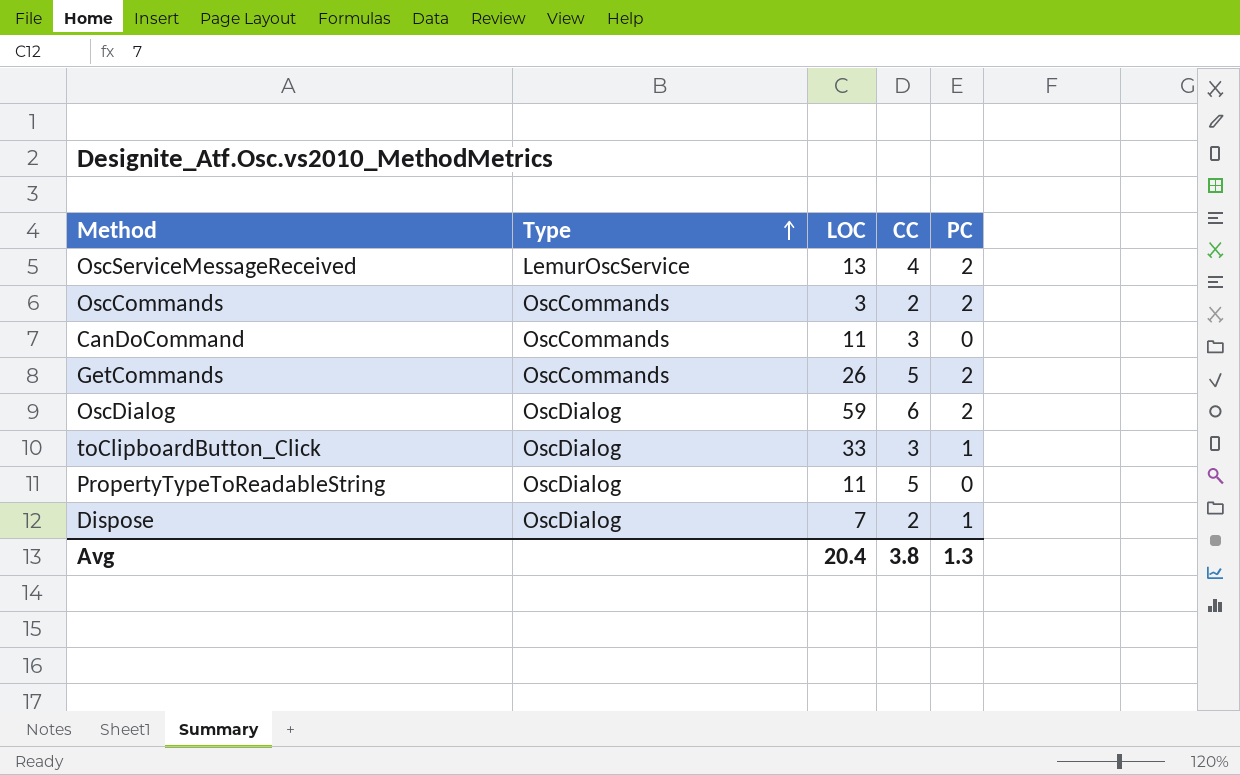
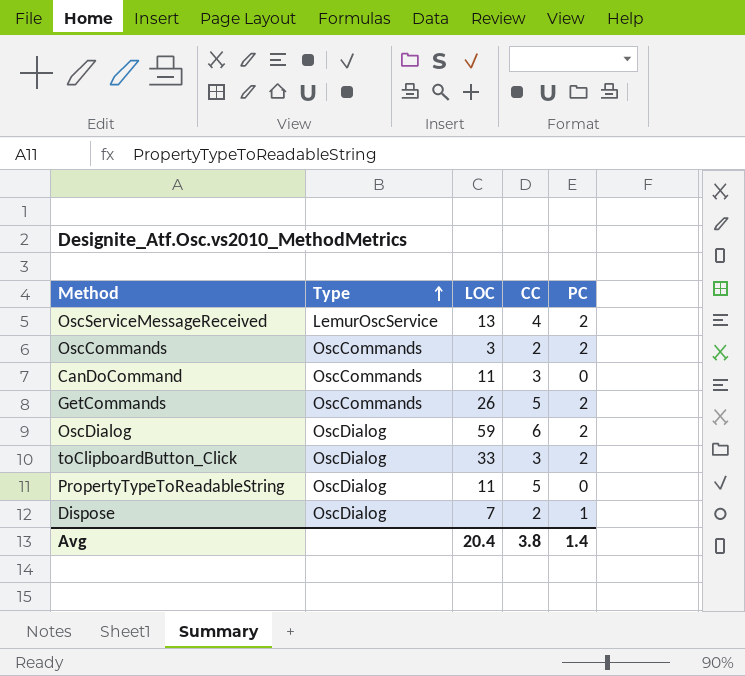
toClipboardButton_Click | PC: 1 -> 2
Avg | PC: 1.3 -> 1.4

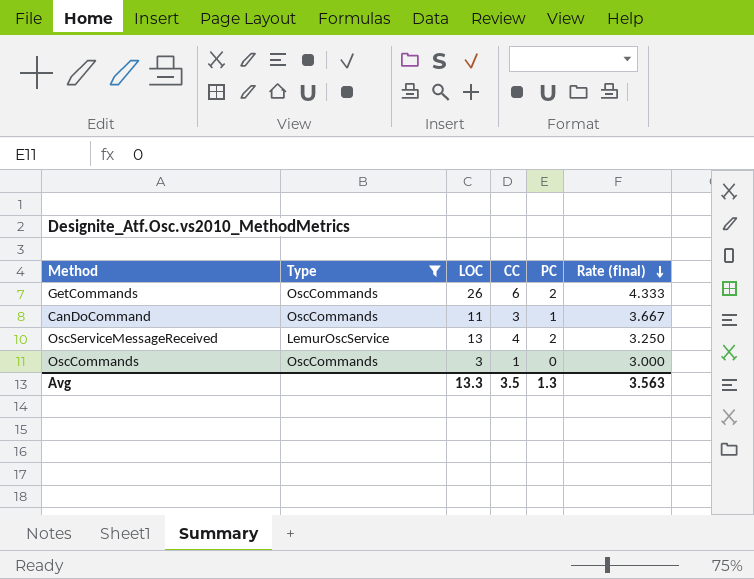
filter: none -> Type != OscDialog
row order: Type ascending -> Rate (final) descending
column Rate (final) | formula: none -> [LOC] / [CC]
GetCommands | CC: 5 -> 6
CanDoCommand | PC: 0 -> 1
OscCommands | CC: 2 -> 1
OscCommands | PC: 2 -> 0
Avg | LOC: 20.4 -> 13.3
Avg | CC: 3.8 -> 3.5
Avg | PC: 1.4 -> 1.3

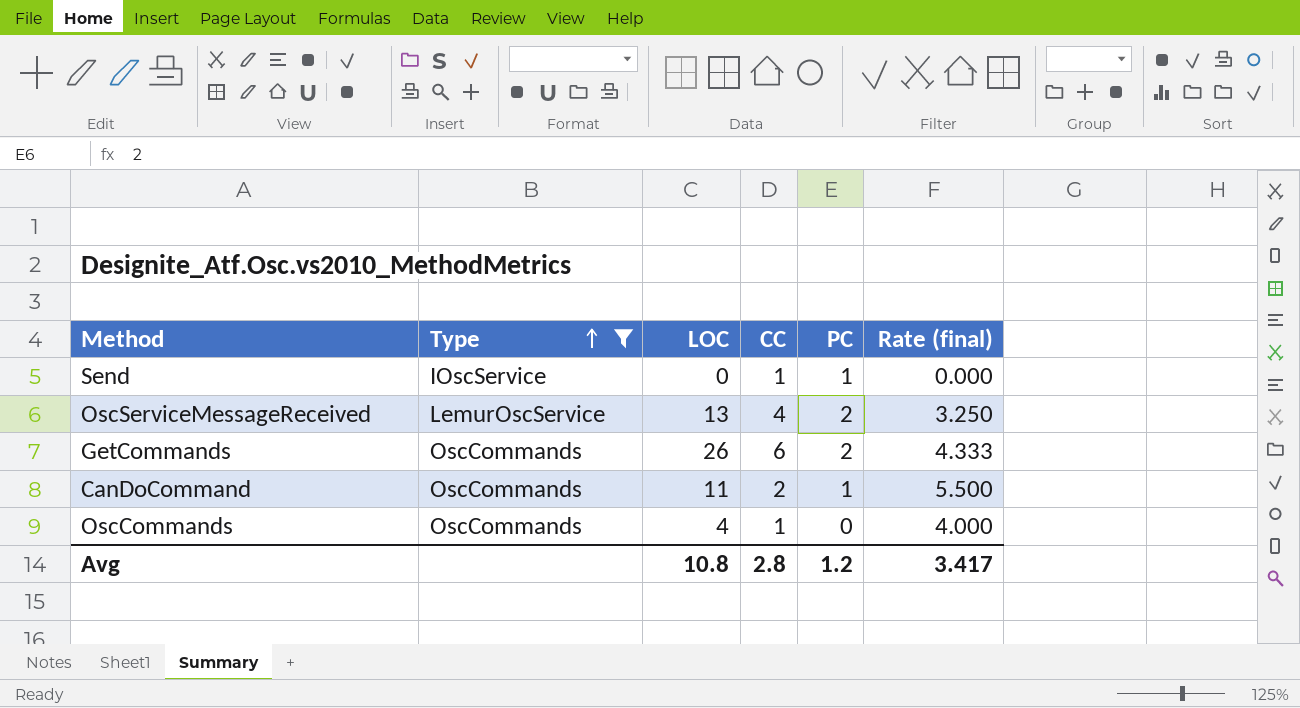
row order: Rate (final) descending -> Type ascending
row Send: none -> IOscService | 0 | 1 | 1 | 0.000
CanDoCommand | CC: 3 -> 2
CanDoCommand | Rate (final): 3.667 -> 5.500
OscCommands | LOC: 3 -> 4
OscCommands | Rate (final): 3.000 -> 4.000
Avg | LOC: 13.3 -> 10.8
Avg | CC: 3.5 -> 2.8
Avg | PC: 1.3 -> 1.2
Avg | Rate (final): 3.563 -> 3.417

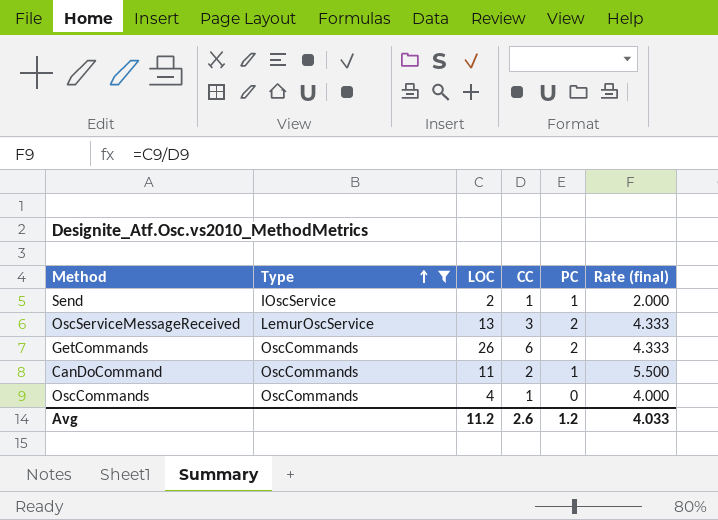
Send | LOC: 0 -> 2
Send | Rate (final): 0.000 -> 2.000
OscServiceMessageReceived | CC: 4 -> 3
OscServiceMessageReceived | Rate (final): 3.250 -> 4.333
Avg | LOC: 10.8 -> 11.2
Avg | CC: 2.8 -> 2.6
Avg | Rate (final): 3.417 -> 4.033

